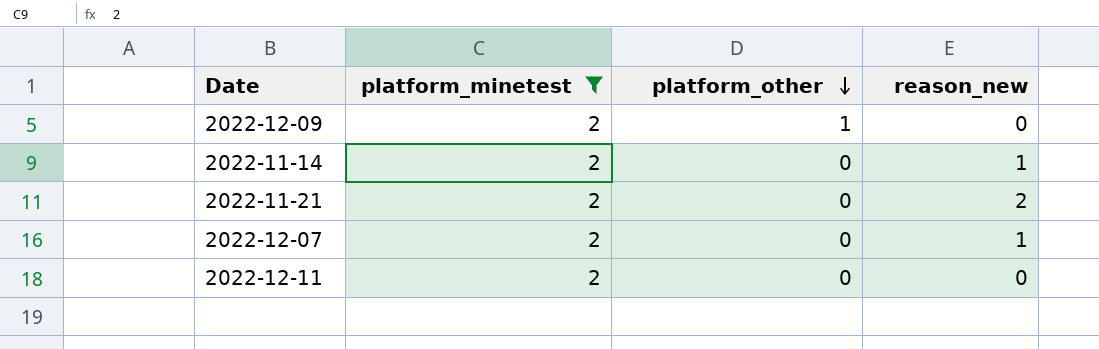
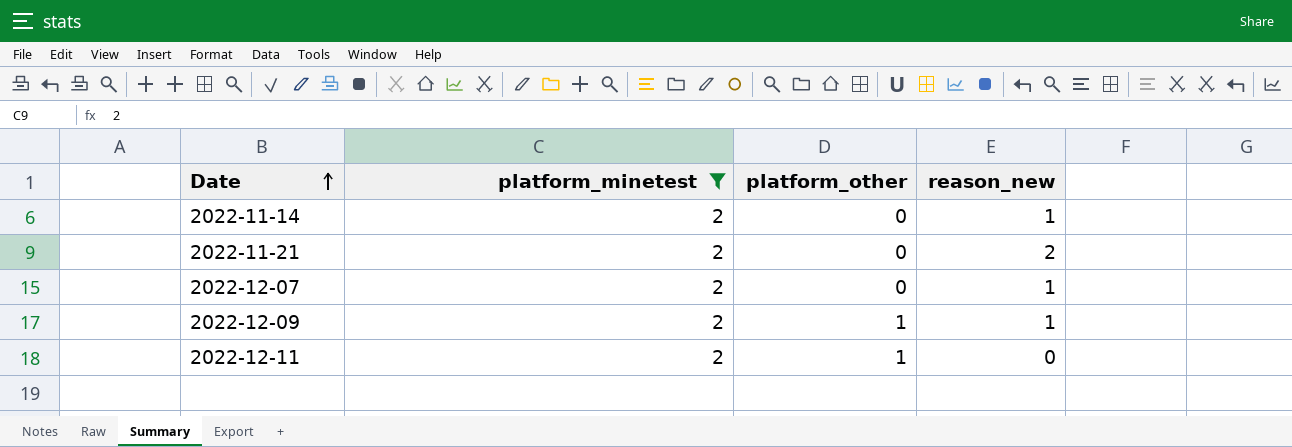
row order: platform_other descending -> Date ascending
2022-12-09 | reason_new: 0 -> 1
2022-12-11 | platform_other: 0 -> 1

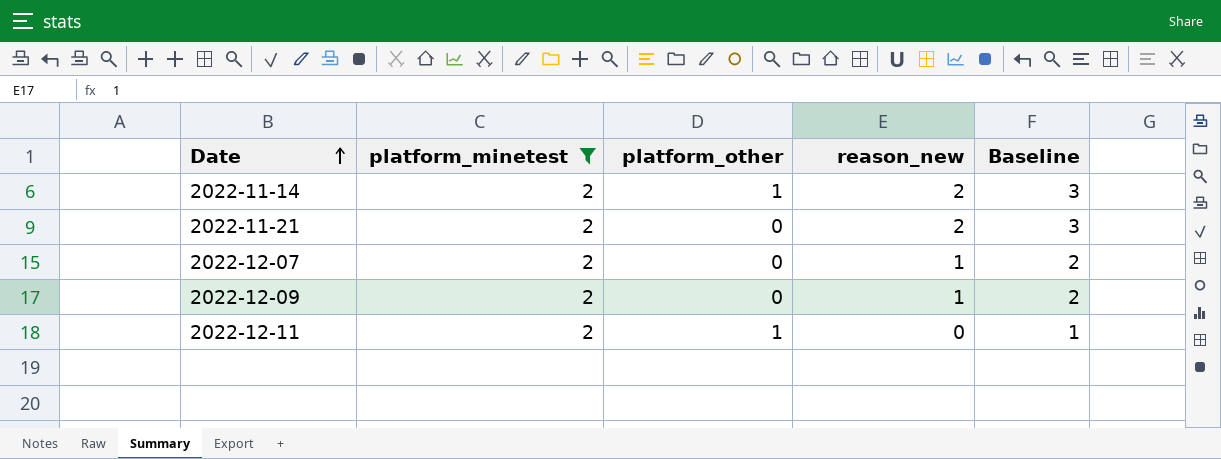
column Baseline | formula: none -> [reason_new] + 1
2022-11-14 | platform_other: 0 -> 1
2022-11-14 | reason_new: 1 -> 2
2022-12-09 | platform_other: 1 -> 0

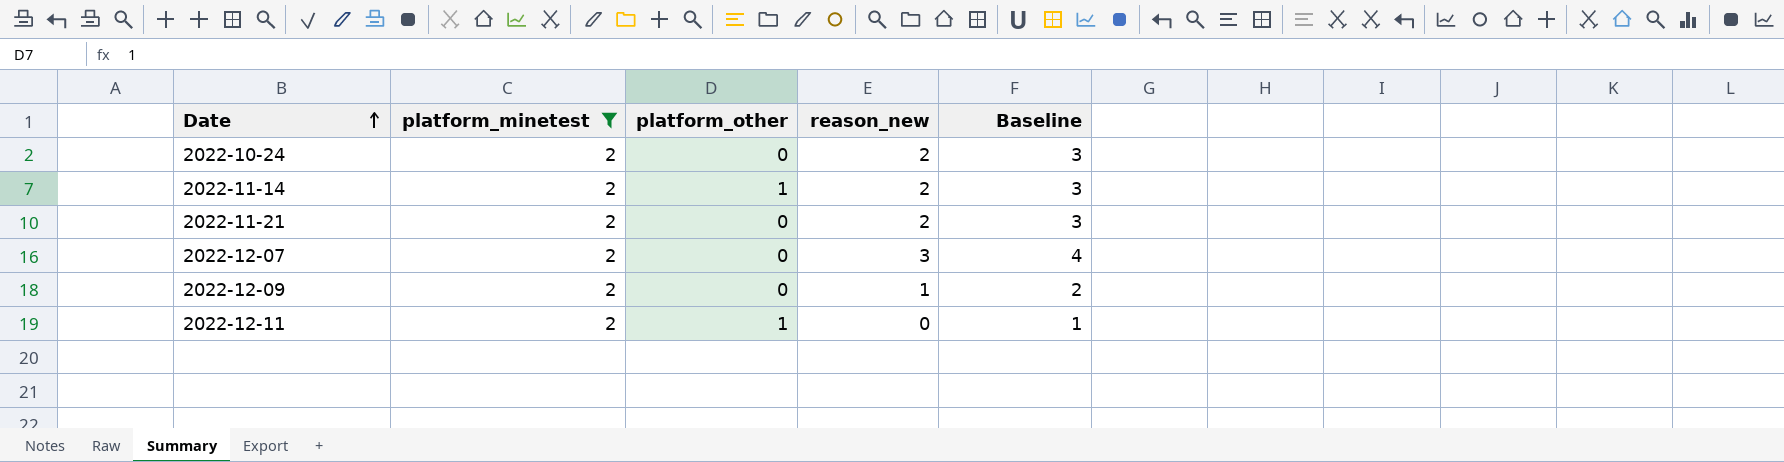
row 2022-10-24: none -> 2 | 0 | 2 | 3
2022-12-07 | reason_new: 1 -> 3
2022-12-07 | Baseline: 2 -> 4

